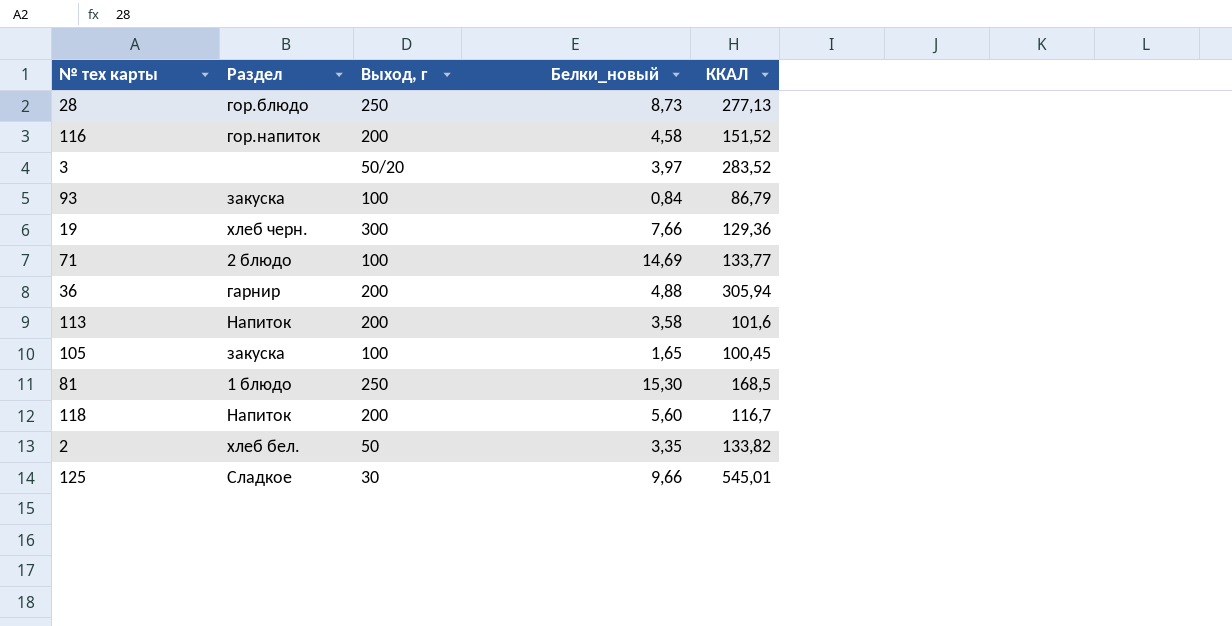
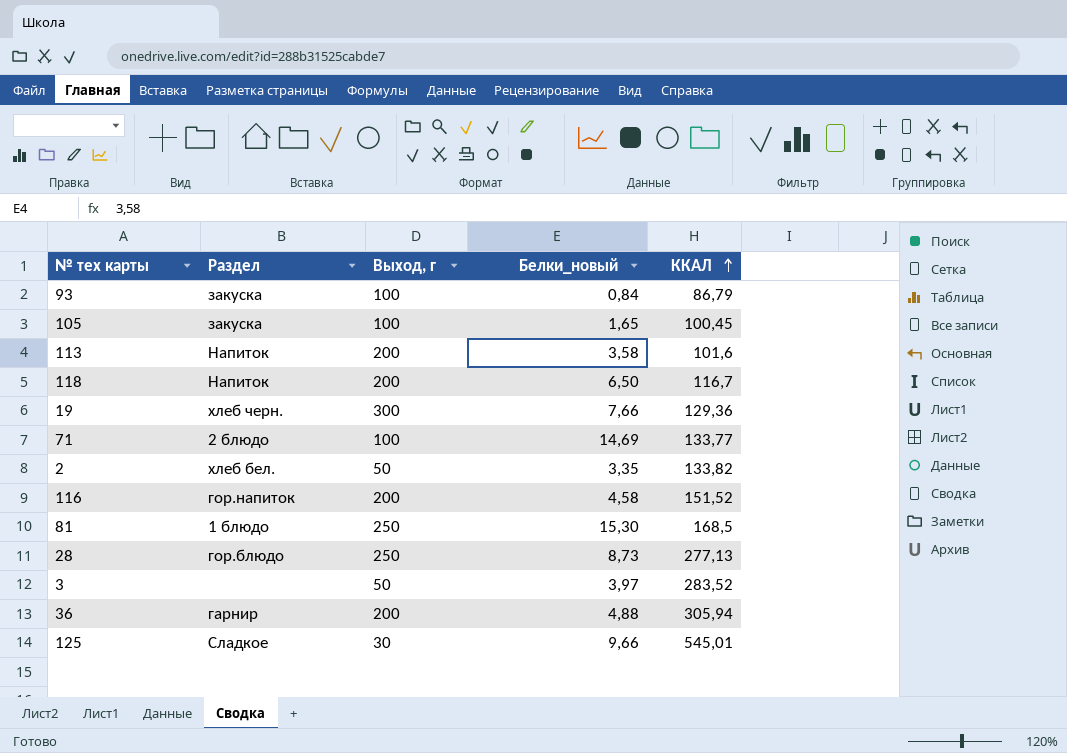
row order: none -> ККАЛ ascending
118 | Белки_новый: 5,60 -> 6,50
3 | Выход, г: 50/20 -> 50

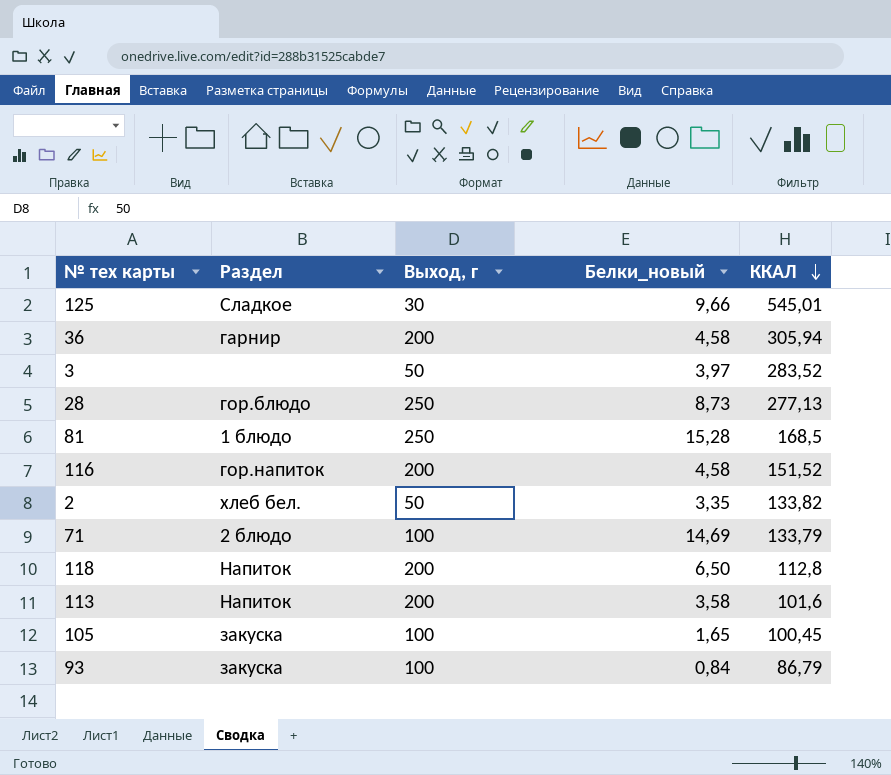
row order: ККАЛ ascending -> ККАЛ descending
row 19: хлеб черн. | 300 | 7,66 | 129,36 -> none
36 | Белки_новый: 4,88 -> 4,58
81 | Белки_новый: 15,30 -> 15,28
71 | ККАЛ: 133,77 -> 133,79
118 | ККАЛ: 116,7 -> 112,8

